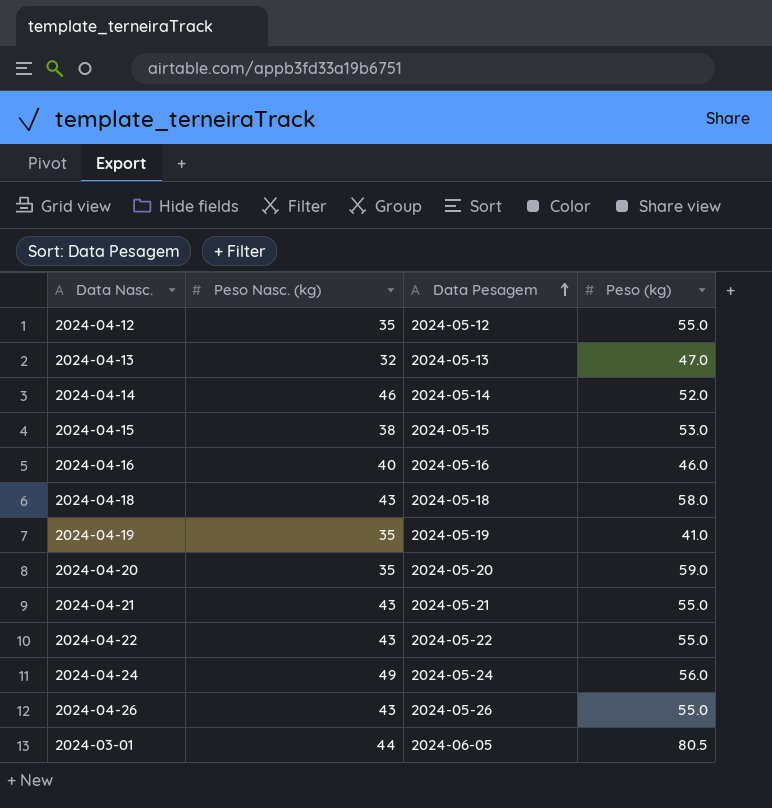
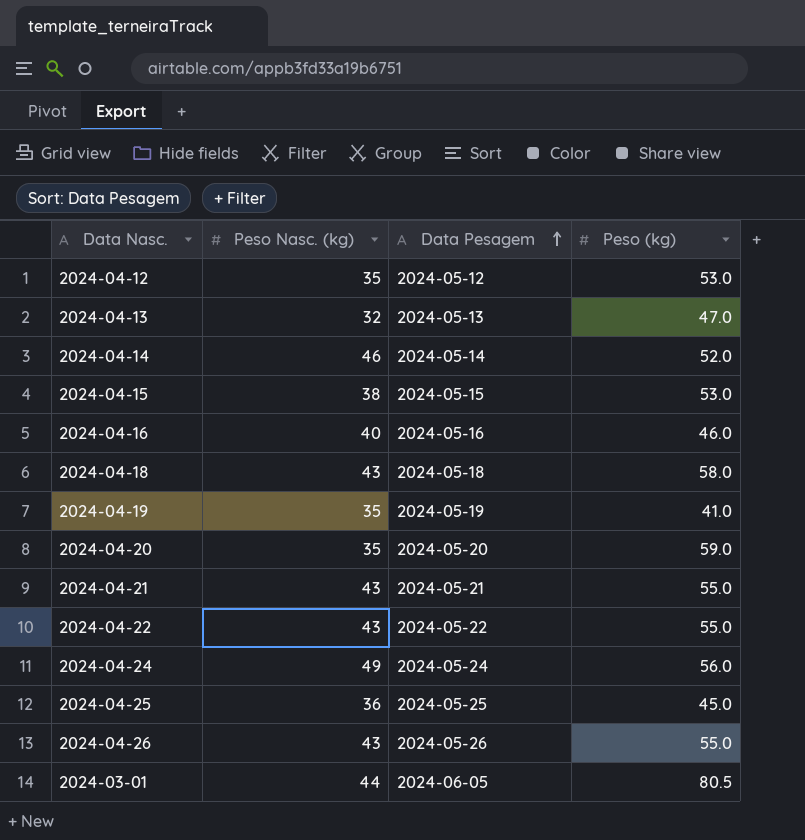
2024-04-12 | Peso (kg): 55.0 -> 53.0
row 2024-04-25: none -> 36 | 2024-05-25 | 45.0

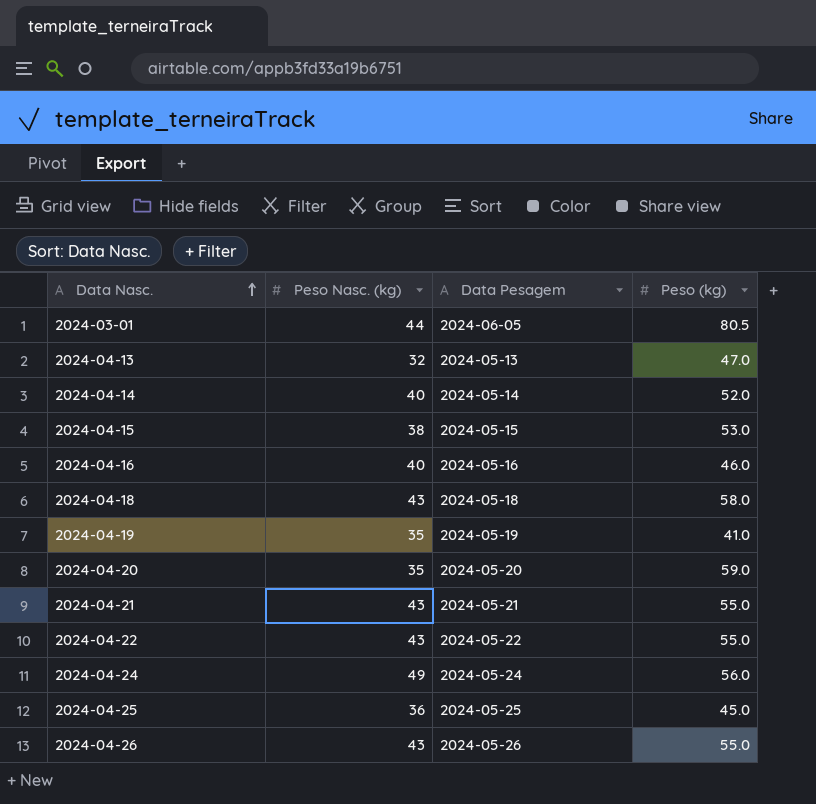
row order: Data Pesagem ascending -> Data Nasc. ascending
row 2024-04-12: 35 | 2024-05-12 | 53.0 -> none
2024-04-14 | Peso Nasc. (kg): 46 -> 40

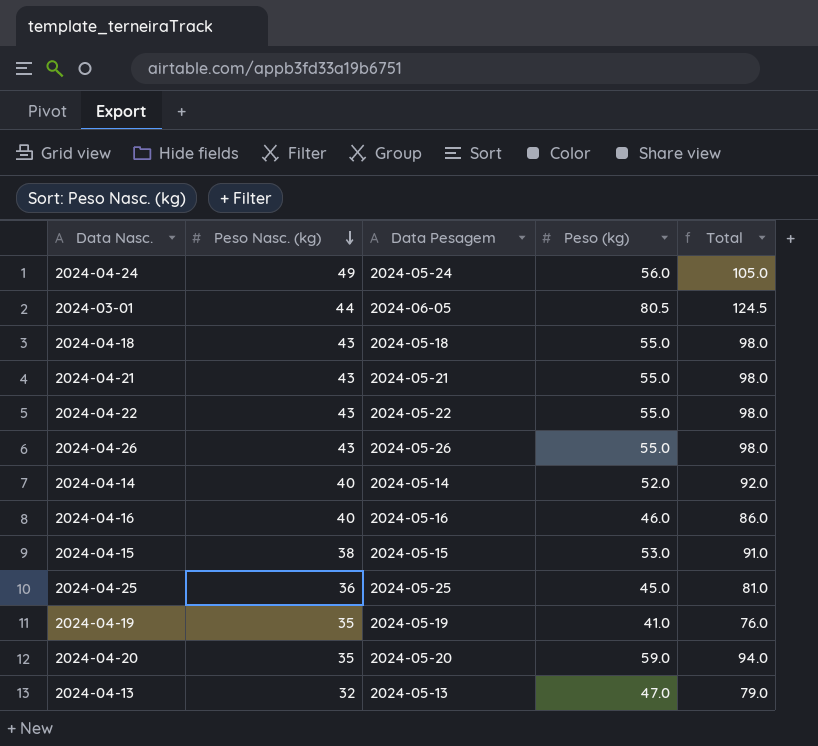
row order: Data Nasc. ascending -> Peso Nasc. (kg) descending
column Total | formula: none -> [Peso Nasc. (kg)] + [Peso (kg)]
2024-04-18 | Peso (kg): 58.0 -> 55.0

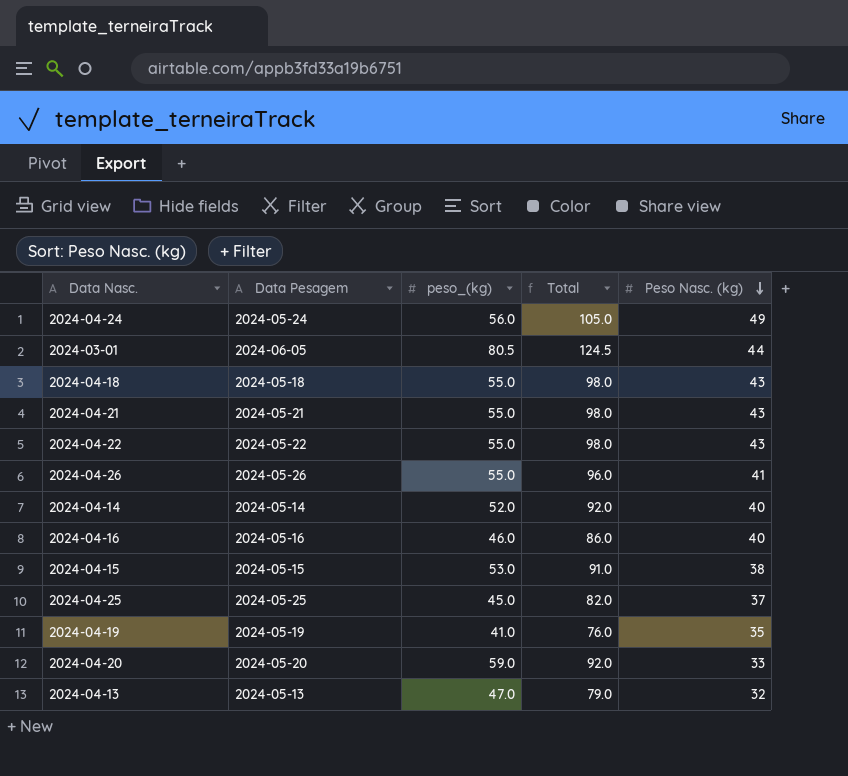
column name: Peso (kg) -> peso_(kg)
column Peso Nasc. (kg) | position: 2 -> 5
2024-04-26 | Total: 98.0 -> 96.0
2024-04-26 | Peso Nasc. (kg): 43 -> 41
2024-04-25 | Total: 81.0 -> 82.0
2024-04-25 | Peso Nasc. (kg): 36 -> 37
2024-04-20 | Total: 94.0 -> 92.0
2024-04-20 | Peso Nasc. (kg): 35 -> 33

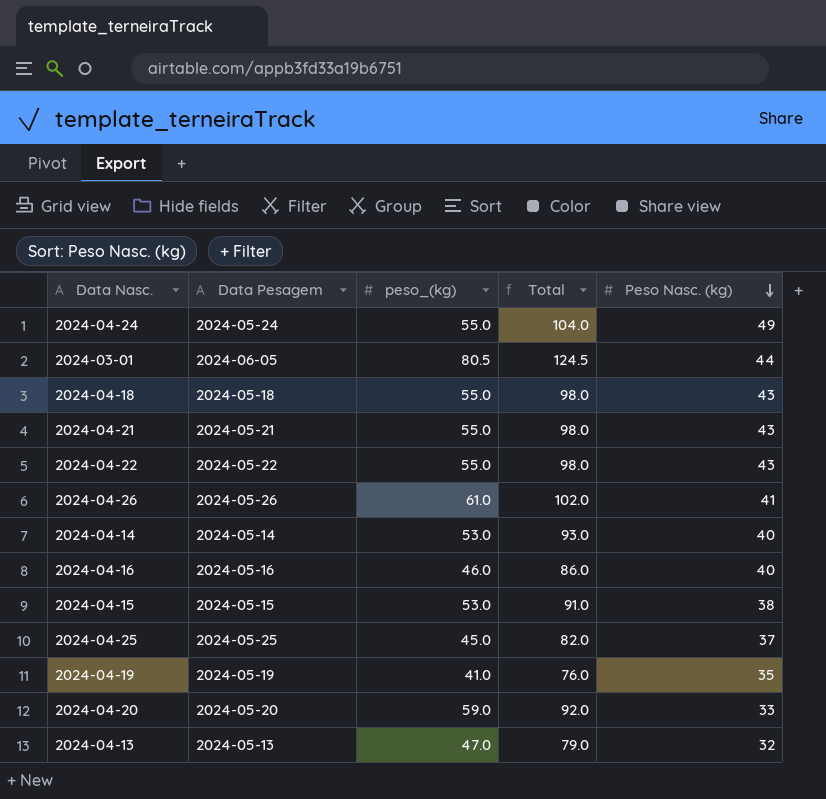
2024-04-24 | peso_(kg): 56.0 -> 55.0
2024-04-24 | Total: 105.0 -> 104.0
2024-04-26 | peso_(kg): 55.0 -> 61.0
2024-04-26 | Total: 96.0 -> 102.0
2024-04-14 | peso_(kg): 52.0 -> 53.0
2024-04-14 | Total: 92.0 -> 93.0

